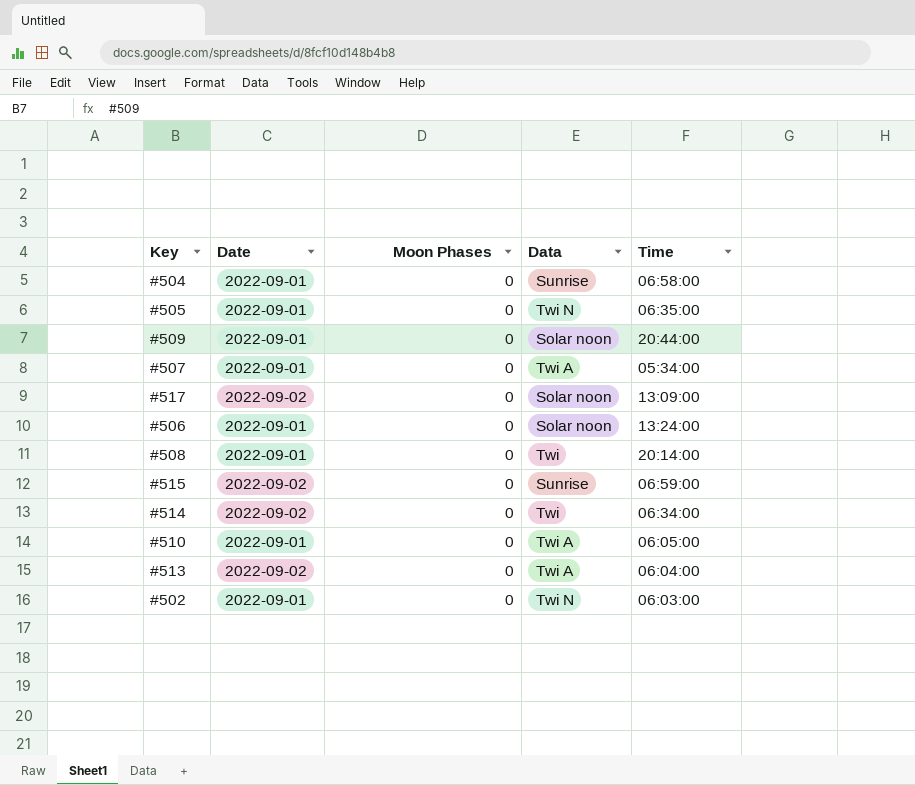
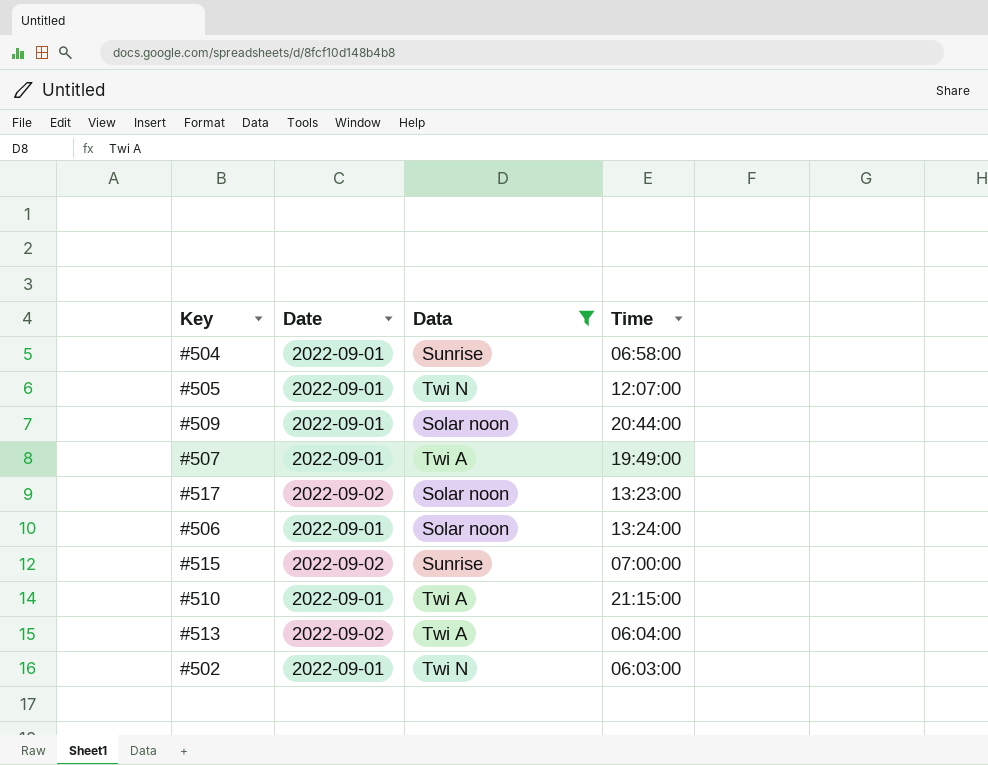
filter: none -> Data != Twi
column Moon Phases | position: 3 -> none
#505 | Time: 06:35:00 -> 12:07:00
#507 | Time: 05:34:00 -> 19:49:00
#517 | Time: 13:09:00 -> 13:23:00
#515 | Time: 06:59:00 -> 07:00:00
#510 | Time: 06:05:00 -> 21:15:00

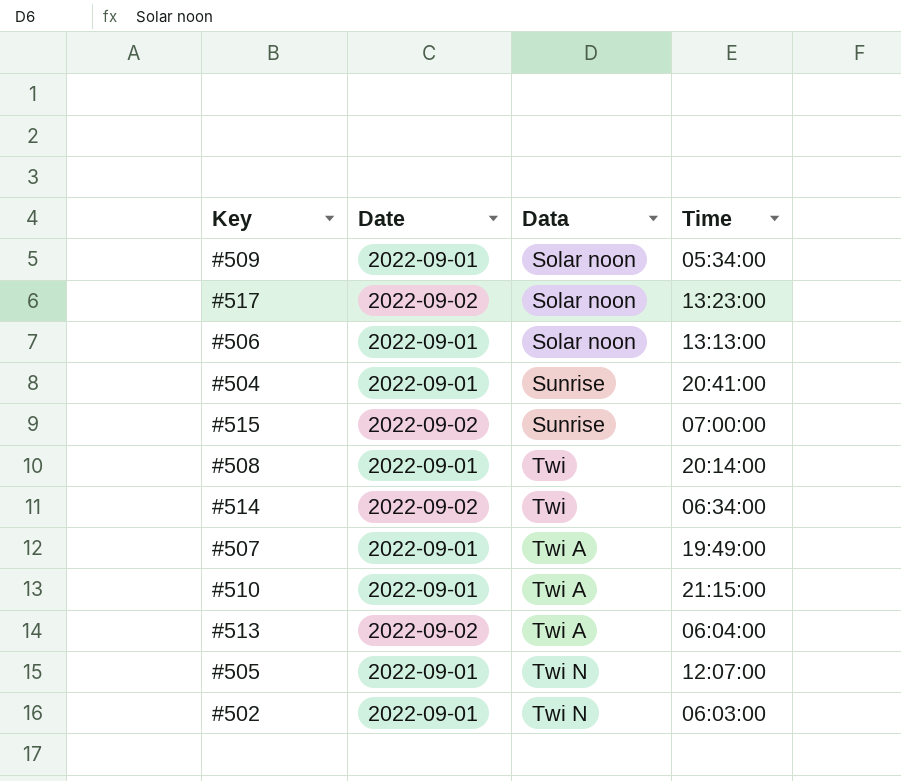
filter: Data != Twi -> none
row order: none -> Data ascending
#509 | Time: 20:44:00 -> 05:34:00
#506 | Time: 13:24:00 -> 13:13:00
#504 | Time: 06:58:00 -> 20:41:00

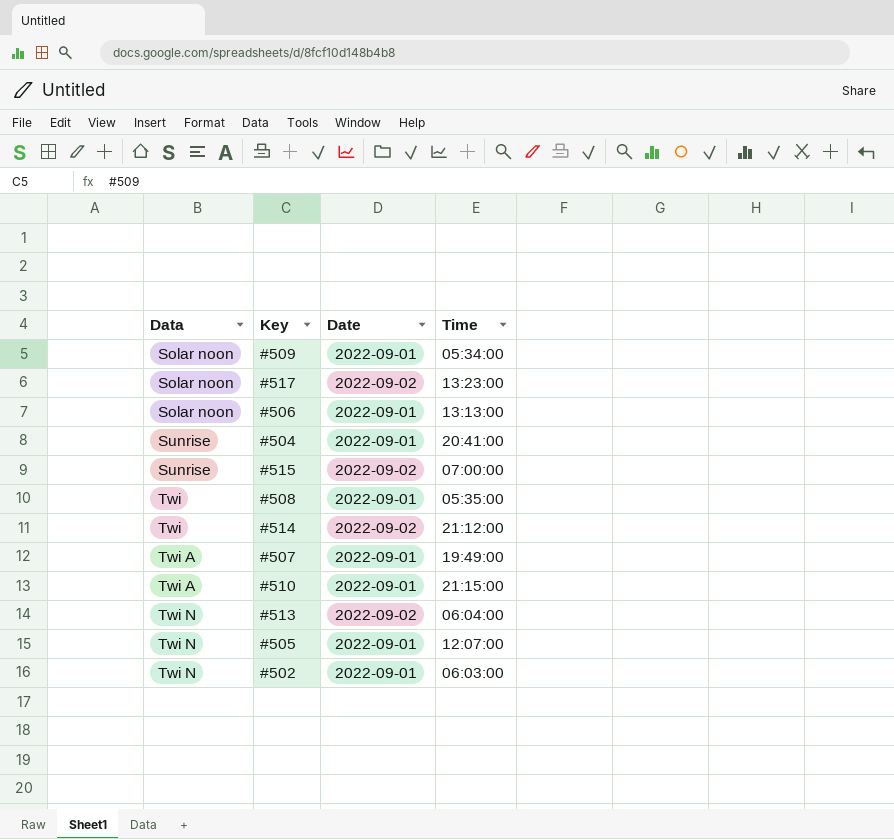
column Data | position: 3 -> 1
#508 | Time: 20:14:00 -> 05:35:00
#514 | Time: 06:34:00 -> 21:12:00
#513 | Data: Twi A -> Twi N

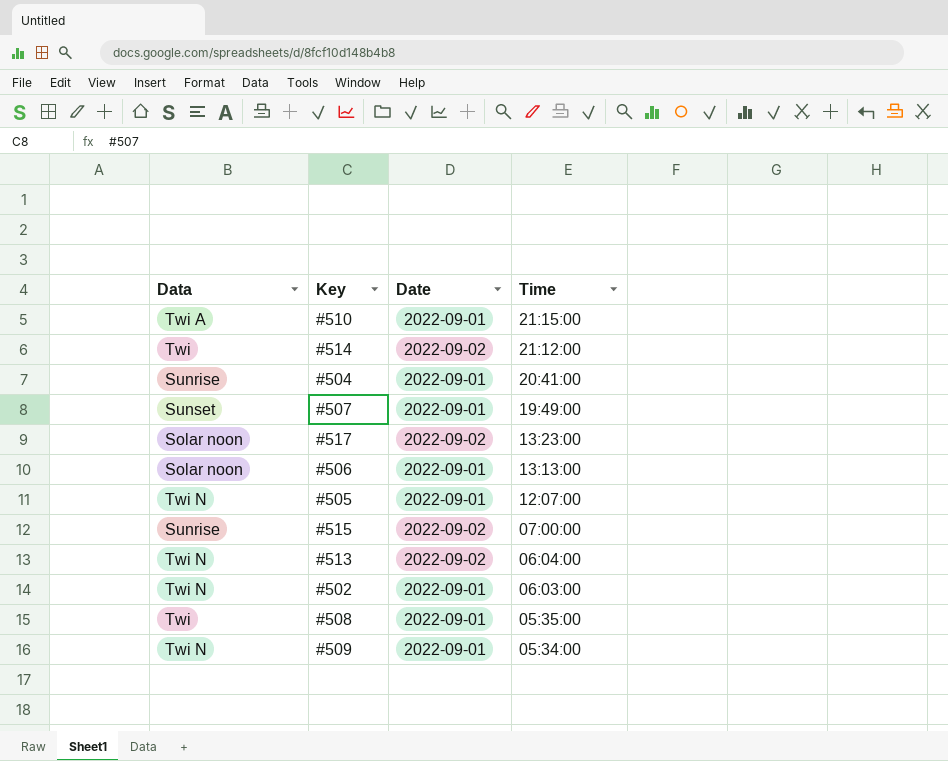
row order: Data ascending -> Time descending
#507 | Data: Twi A -> Sunset
#509 | Data: Solar noon -> Twi N

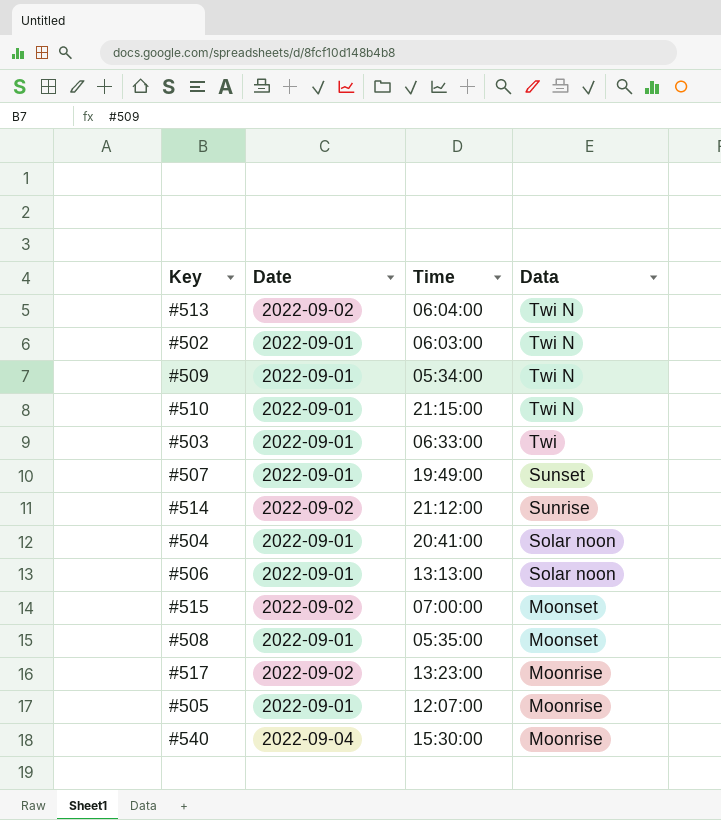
row order: Time descending -> Data descending
column Data | position: 1 -> 4
#510 | Data: Twi A -> Twi N
row #503: none -> 2022-09-01 | 06:33:00 | Twi
#514 | Data: Twi -> Sunrise
#504 | Data: Sunrise -> Solar noon
#515 | Data: Sunrise -> Moonset
#508 | Data: Twi -> Moonset
#517 | Data: Solar noon -> Moonrise
#505 | Data: Twi N -> Moonrise
row #540: none -> 2022-09-04 | 15:30:00 | Moonrise

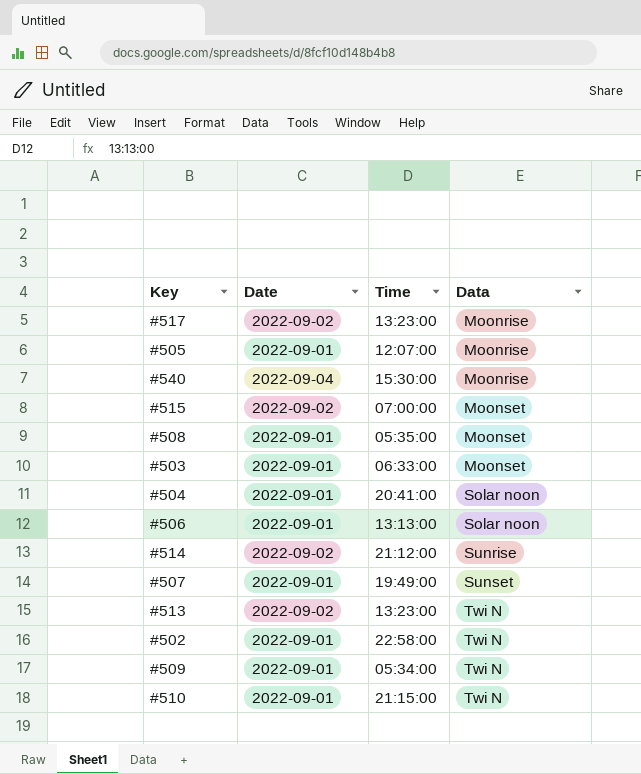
row order: Data descending -> Data ascending
#503 | Data: Twi -> Moonset
#513 | Time: 06:04:00 -> 13:23:00
#502 | Time: 06:03:00 -> 22:58:00

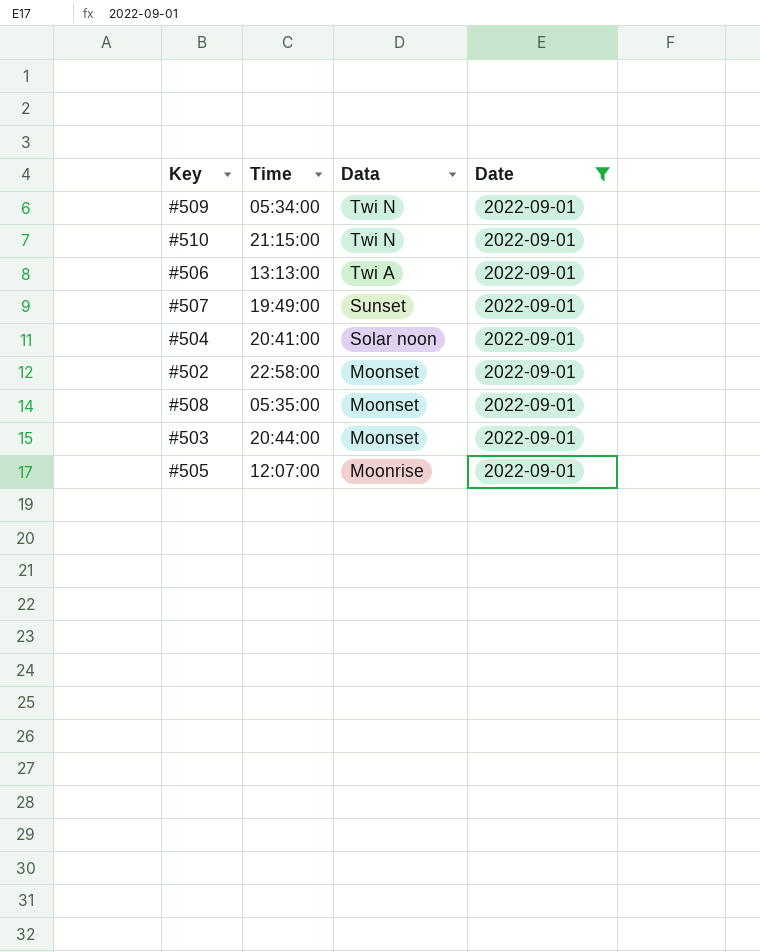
filter: none -> Date = 2022-09-01
row order: Data ascending -> Data descending
column Date | position: 2 -> 4
#506 | Data: Solar noon -> Twi A
#502 | Data: Twi N -> Moonset
#503 | Time: 06:33:00 -> 20:44:00

